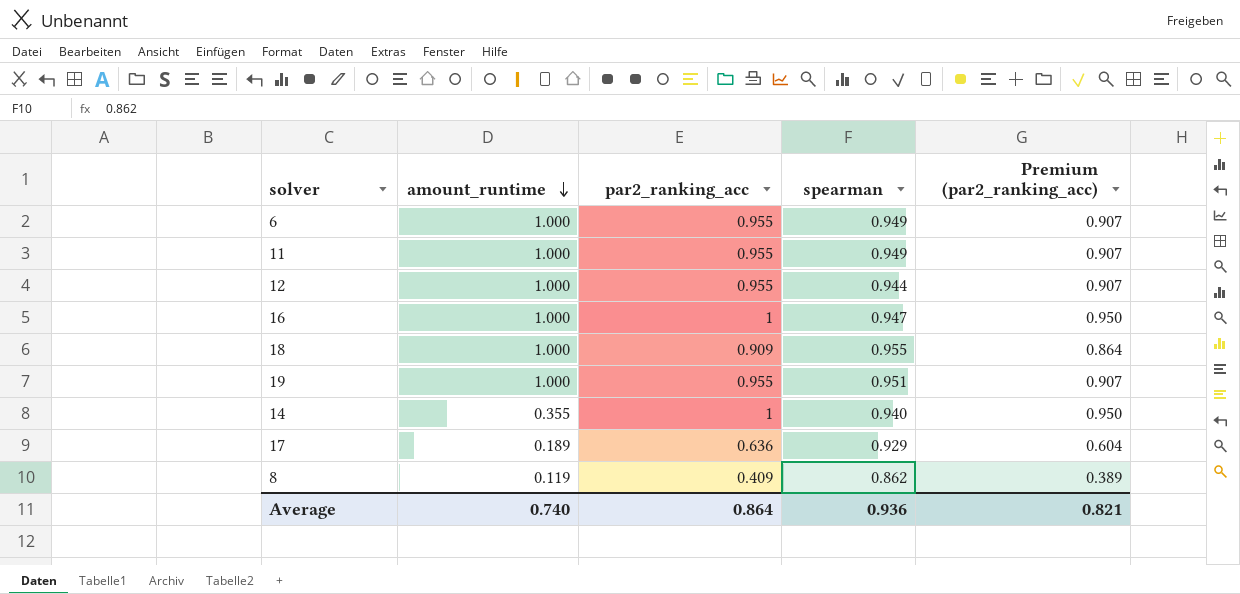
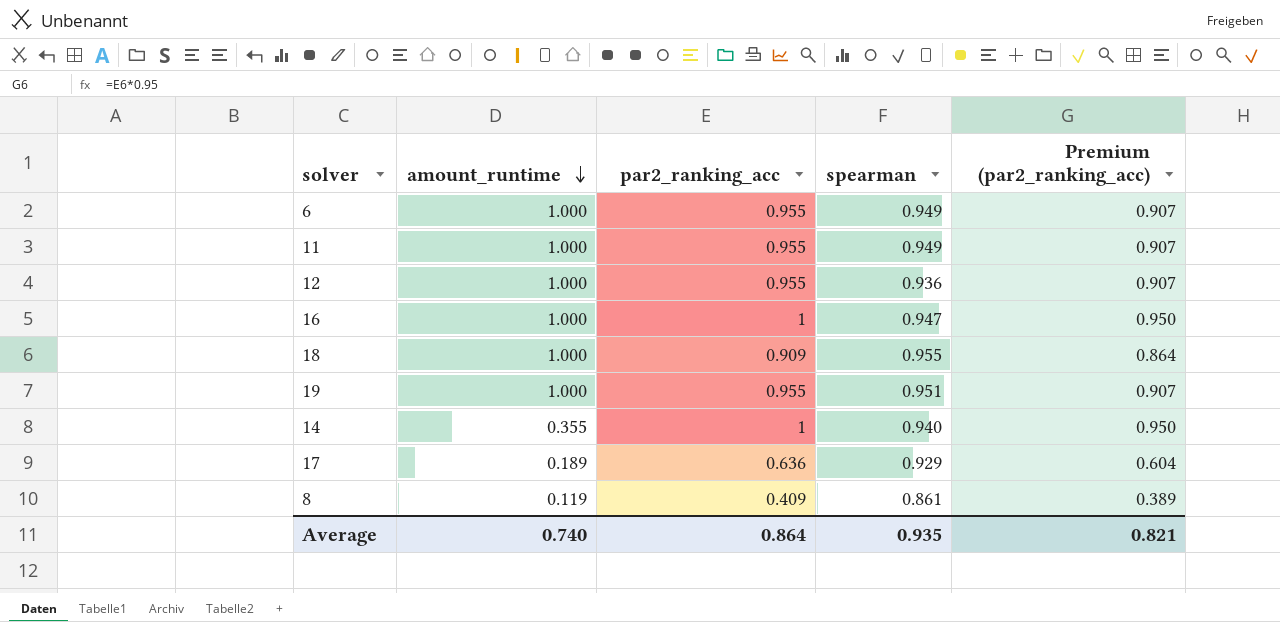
12 | spearman: 0.944 -> 0.936
8 | spearman: 0.862 -> 0.861
Average | spearman: 0.936 -> 0.935

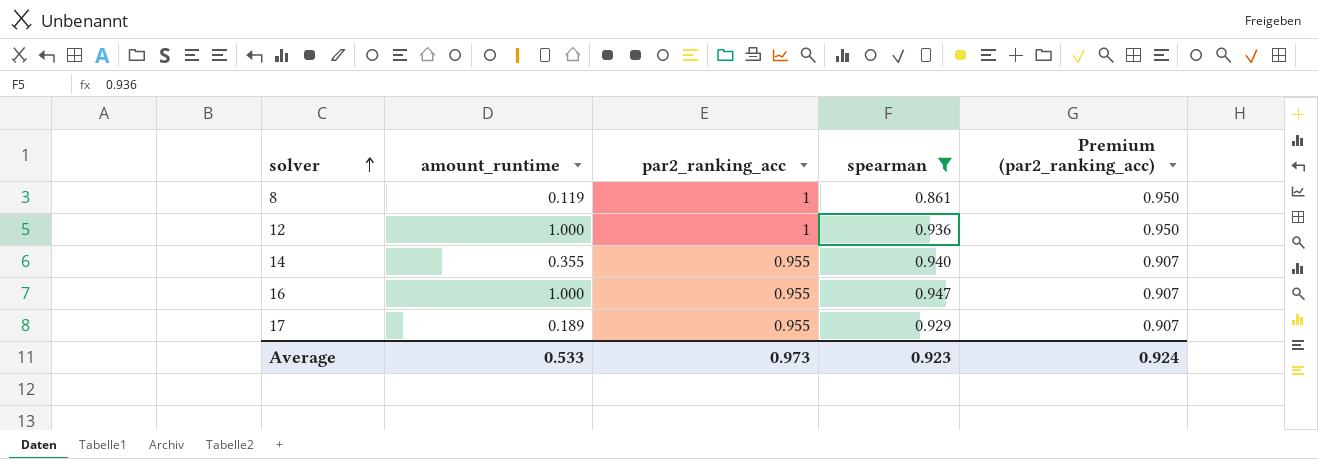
filter: none -> spearman <= 0.947
row order: amount_runtime descending -> solver ascending
8 | par2_ranking_acc: 0.409 -> 1
8 | Premium (par2_ranking_acc): 0.389 -> 0.950
12 | par2_ranking_acc: 0.955 -> 1
12 | Premium (par2_ranking_acc): 0.907 -> 0.950
14 | par2_ranking_acc: 1 -> 0.955
14 | Premium (par2_ranking_acc): 0.950 -> 0.907
16 | par2_ranking_acc: 1 -> 0.955
16 | Premium (par2_ranking_acc): 0.950 -> 0.907
17 | par2_ranking_acc: 0.636 -> 0.955
17 | Premium (par2_ranking_acc): 0.604 -> 0.907
Average | amount_runtime: 0.740 -> 0.533
Average | par2_ranking_acc: 0.864 -> 0.973
Average | spearman: 0.935 -> 0.923
Average | Premium (par2_ranking_acc): 0.821 -> 0.924

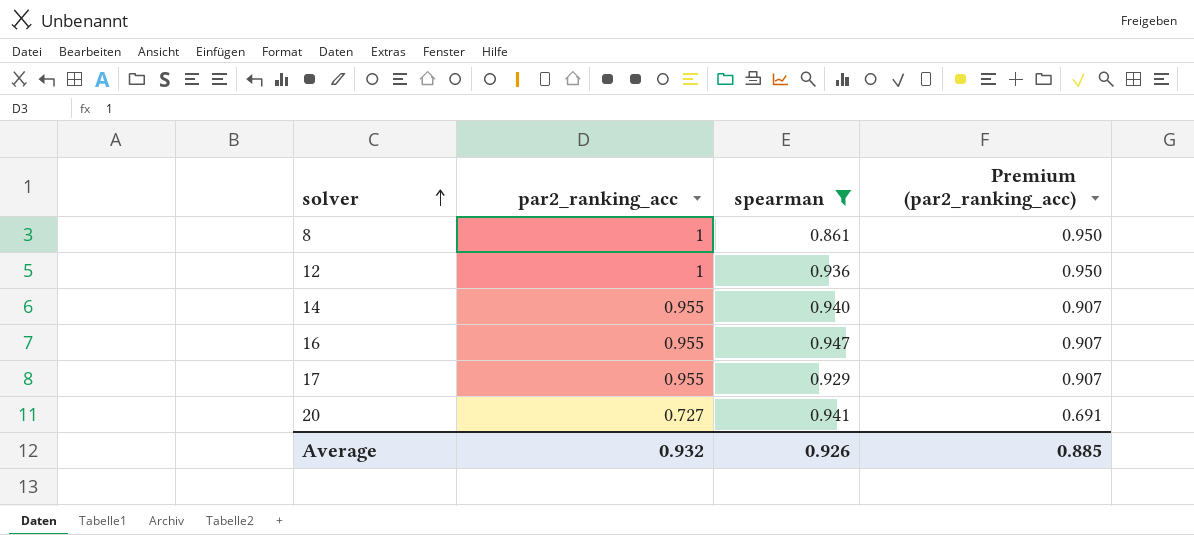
column amount_runtime | position: 2 -> none
row 20: none -> 0.727 | 0.941 | 0.691
Average | par2_ranking_acc: 0.973 -> 0.932
Average | spearman: 0.923 -> 0.926
Average | Premium (par2_ranking_acc): 0.924 -> 0.885

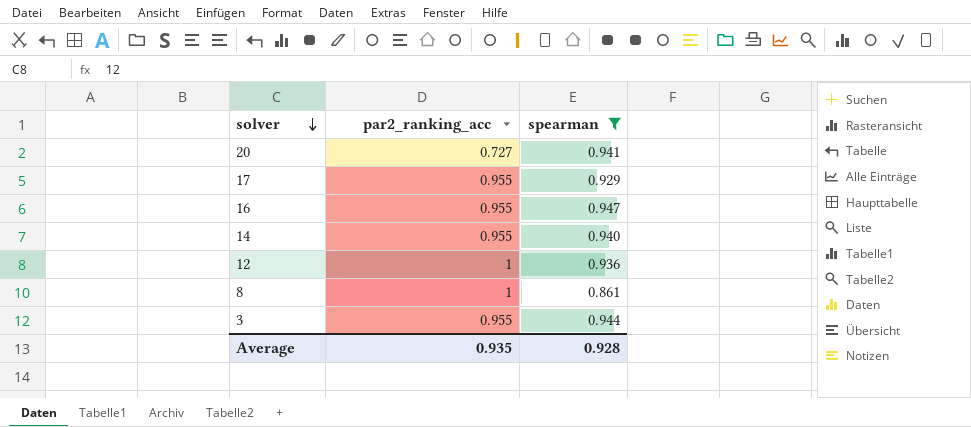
row order: solver ascending -> solver descending
column Premium (par2_ranking_acc) | formula: [par2_ranking_acc] * 0.95 -> none
row 3: none -> 0.955 | 0.944
Average | par2_ranking_acc: 0.932 -> 0.935
Average | spearman: 0.926 -> 0.928

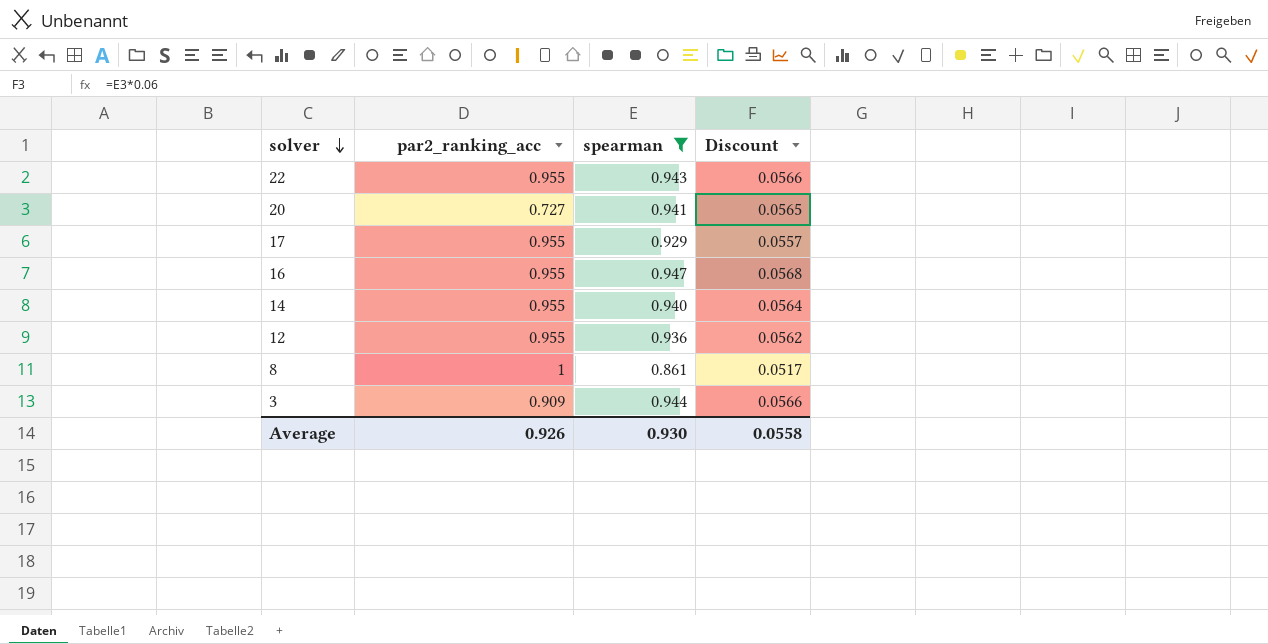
column Discount | formula: none -> [spearman] * 0.06
row 22: none -> 0.955 | 0.943 | 0.0566
12 | par2_ranking_acc: 1 -> 0.955
3 | par2_ranking_acc: 0.955 -> 0.909
Average | par2_ranking_acc: 0.935 -> 0.926
Average | spearman: 0.928 -> 0.930

